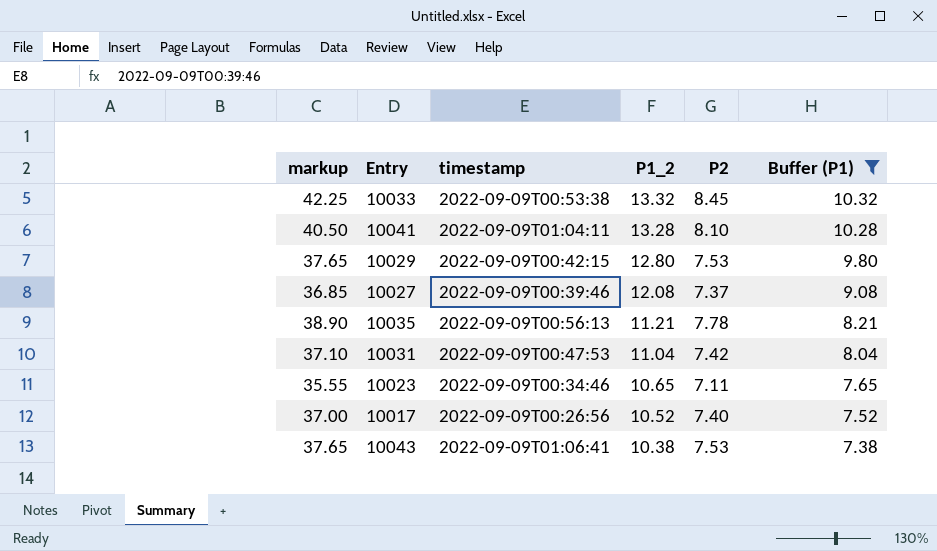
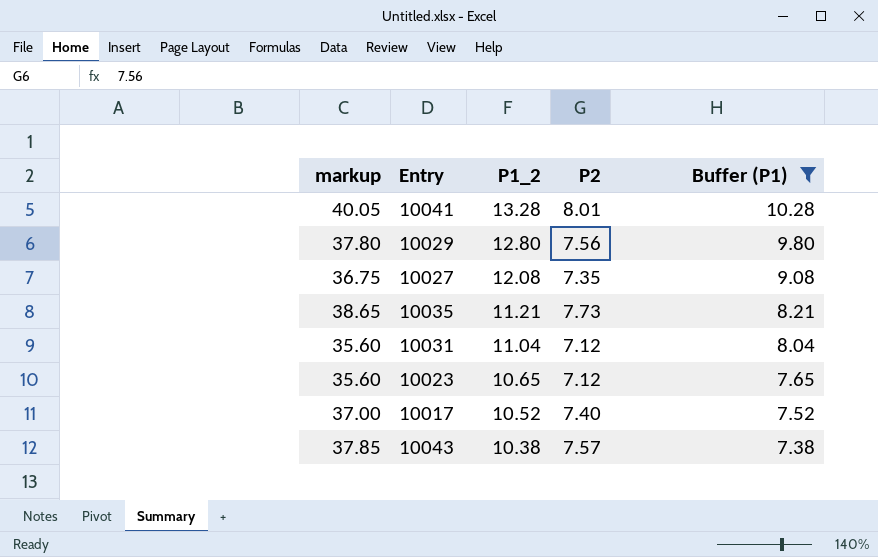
column timestamp | position: 3 -> none
row 10033: 42.25 | 2022-09-09T00:53:38 | 13.32 | 8.45 | 10.32 -> none
10041 | markup: 40.50 -> 40.05
10041 | P2: 8.10 -> 8.01
10029 | markup: 37.65 -> 37.80
10029 | P2: 7.53 -> 7.56
10027 | markup: 36.85 -> 36.75
10027 | P2: 7.37 -> 7.35
10035 | markup: 38.90 -> 38.65
10035 | P2: 7.78 -> 7.73
10031 | markup: 37.10 -> 35.60
10031 | P2: 7.42 -> 7.12
10023 | markup: 35.55 -> 35.60
10023 | P2: 7.11 -> 7.12
10043 | markup: 37.65 -> 37.85
10043 | P2: 7.53 -> 7.57

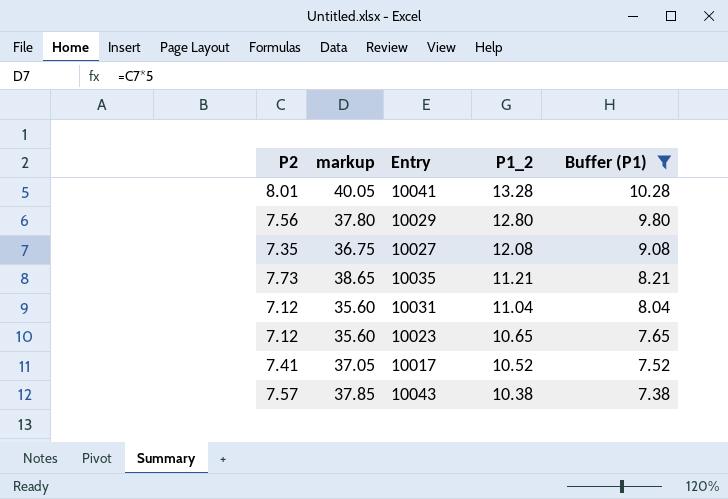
column P2 | position: 4 -> 1
10017 | P2: 7.40 -> 7.41
10017 | markup: 37.00 -> 37.05

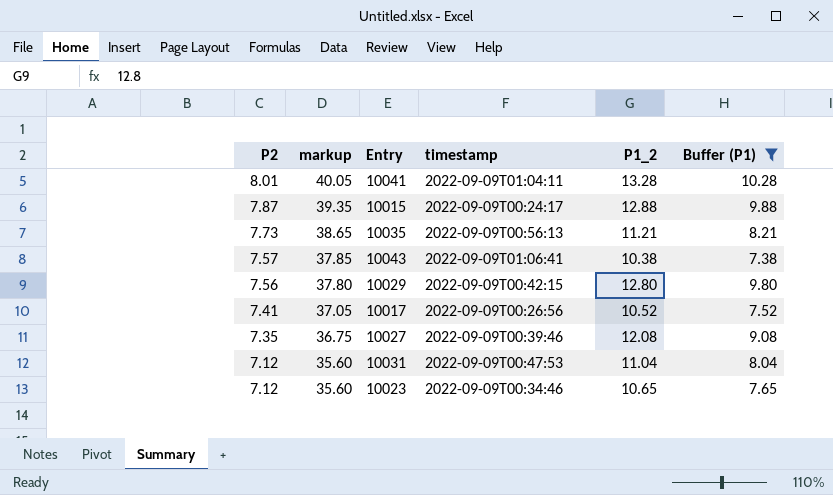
row order: P1_2 descending -> P2 descending
column timestamp | position: none -> 4
row 10015: none -> 7.87 | 39.35 | 2022-09-09T00:24:17 | 12.88 | 9.88

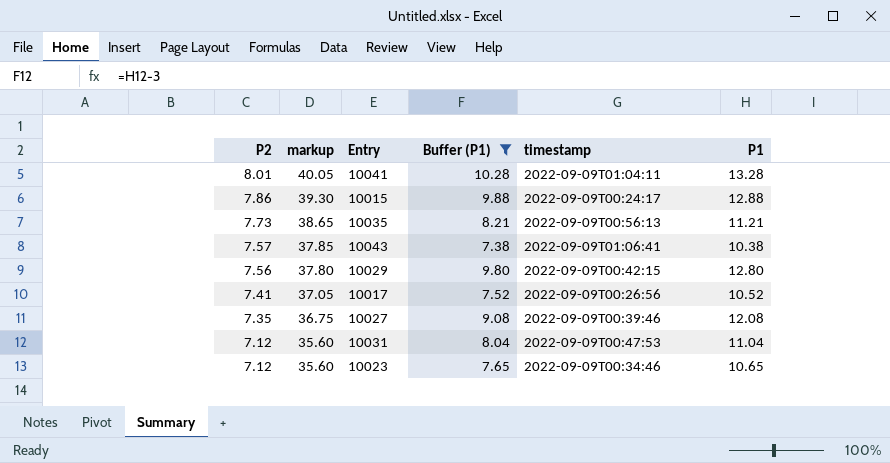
column Buffer (P1) | position: 6 -> 4
column name: P1_2 -> P1
10015 | P2: 7.87 -> 7.86
10015 | markup: 39.35 -> 39.30

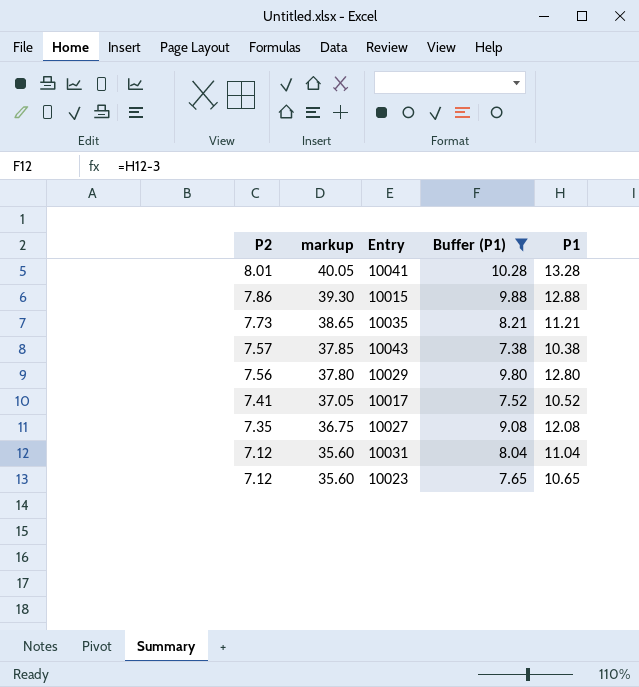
column timestamp | position: 5 -> none

